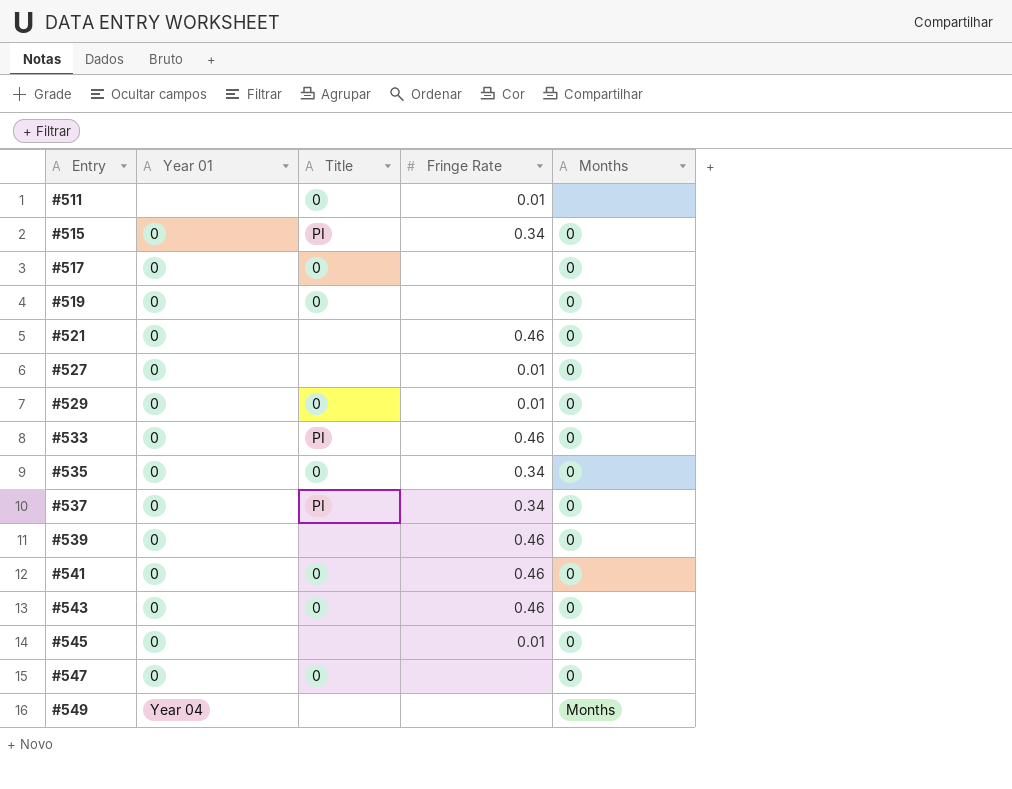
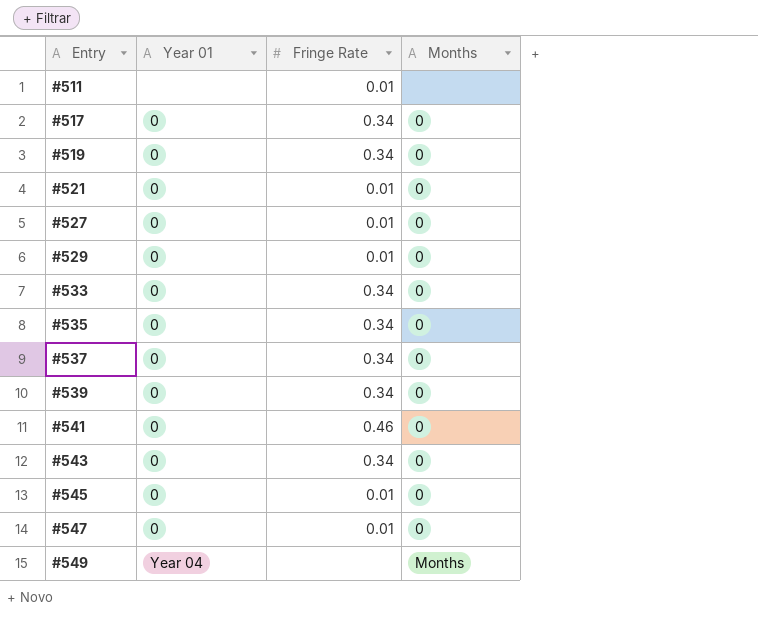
column Title | position: 3 -> none
row #515: 0 | PI | 0.34 | 0 -> none
#517 | Fringe Rate: none -> 0.34
#519 | Fringe Rate: none -> 0.34
#521 | Fringe Rate: 0.46 -> 0.01
#533 | Fringe Rate: 0.46 -> 0.34
#539 | Fringe Rate: 0.46 -> 0.34
#543 | Fringe Rate: 0.46 -> 0.34
#547 | Fringe Rate: none -> 0.01

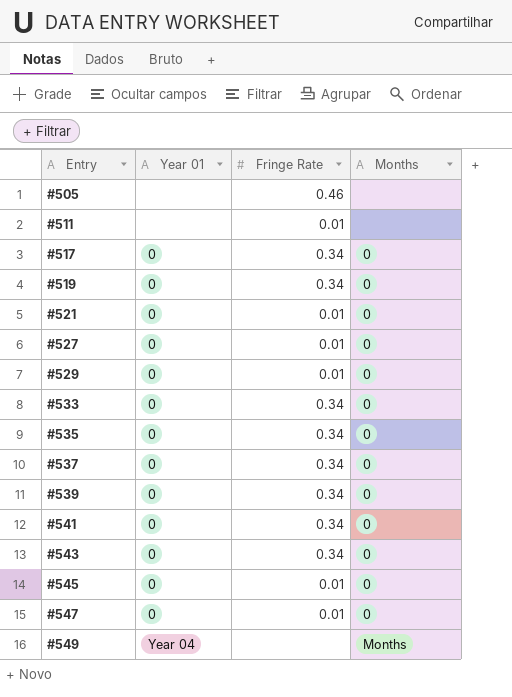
row #505: none -> none | 0.46 | none
#541 | Fringe Rate: 0.46 -> 0.34

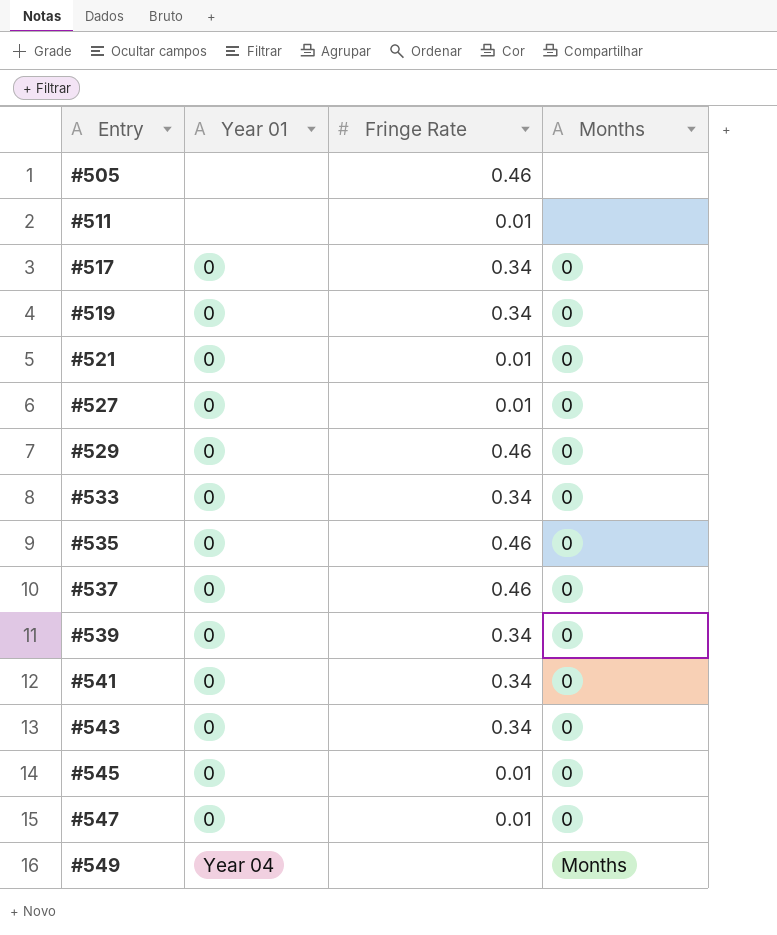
#529 | Fringe Rate: 0.01 -> 0.46
#535 | Fringe Rate: 0.34 -> 0.46
#537 | Fringe Rate: 0.34 -> 0.46

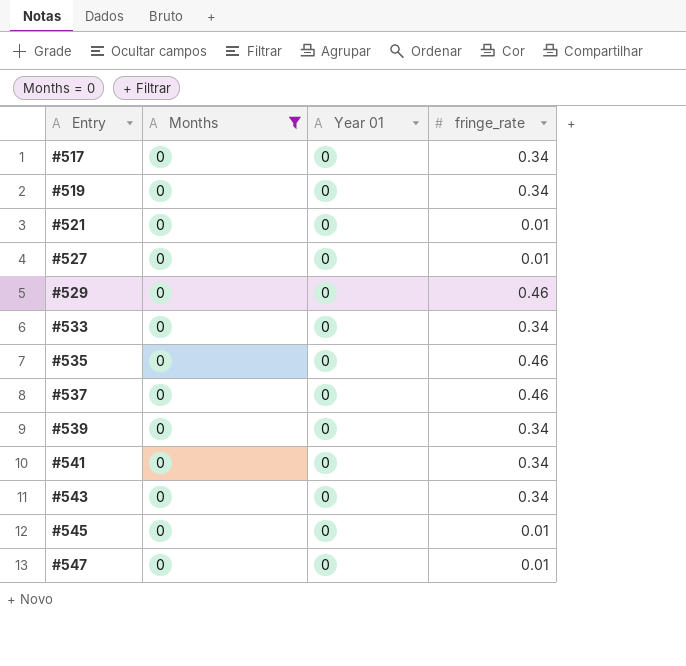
filter: none -> Months = 0
column Months | position: 4 -> 2
column name: Fringe Rate -> fringe_rate

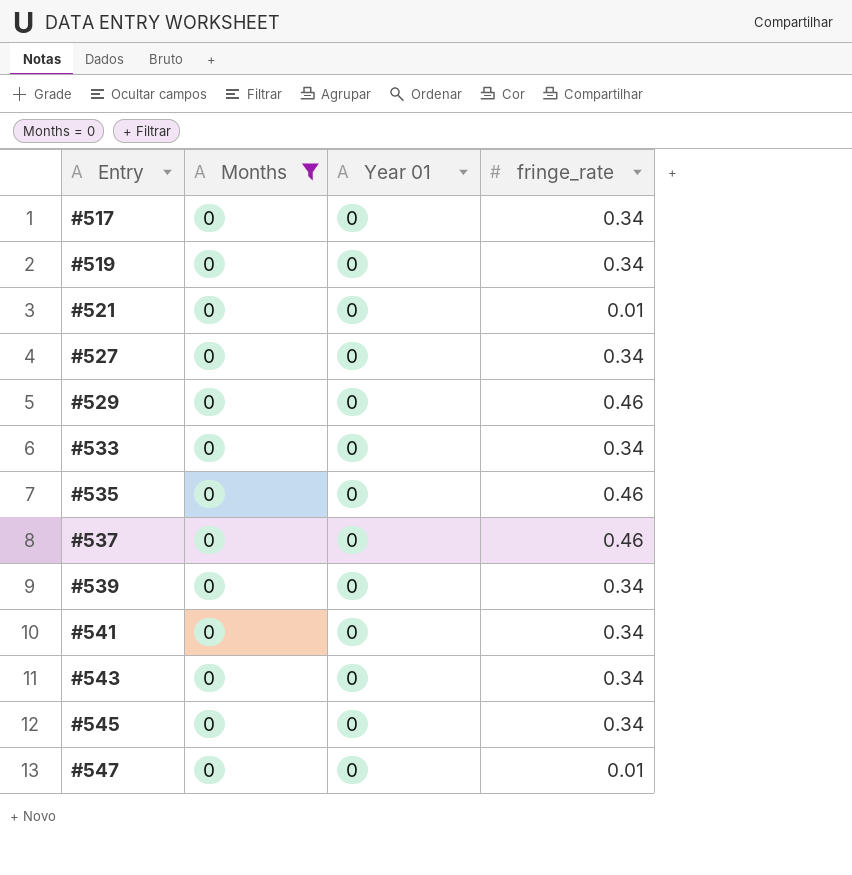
#527 | fringe_rate: 0.01 -> 0.34
#545 | fringe_rate: 0.01 -> 0.34

